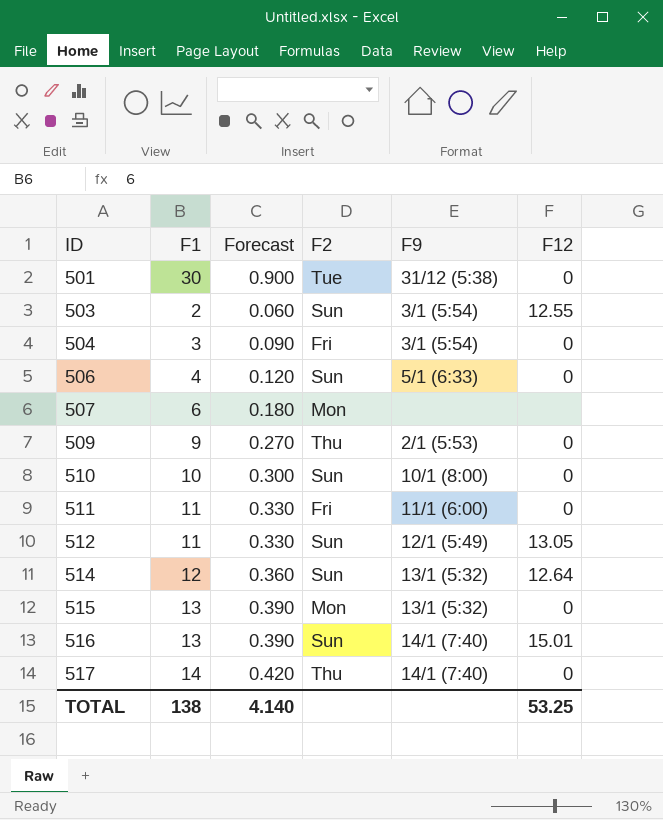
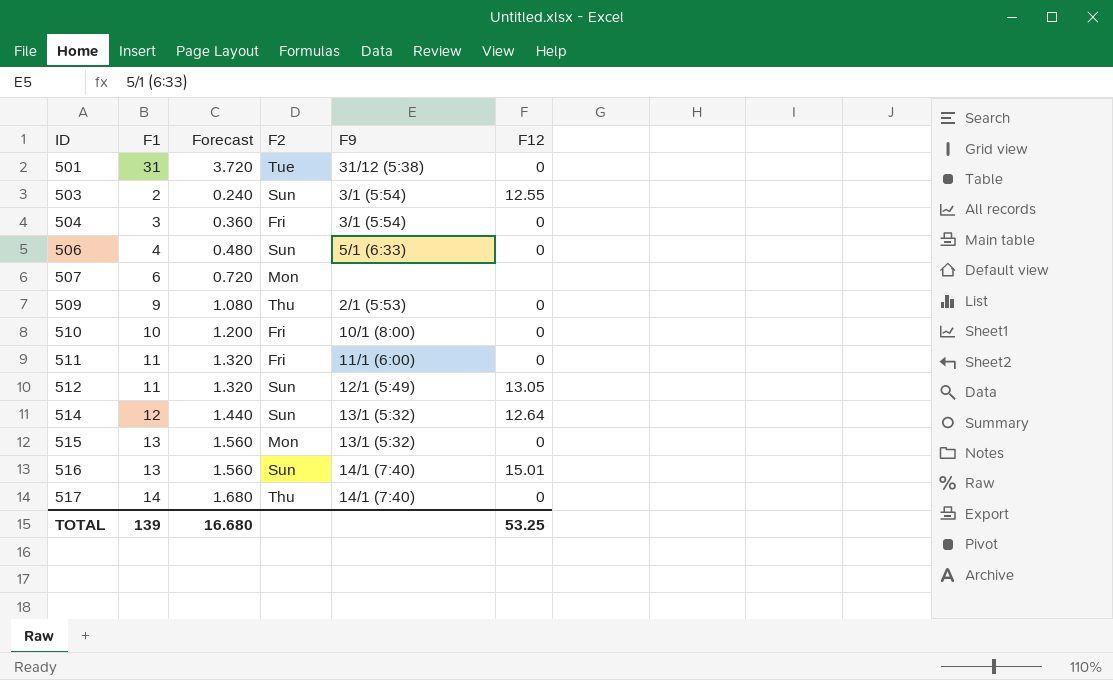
column Forecast | formula: [F1] * 0.03 -> [F1] * 0.12
501 | F1: 30 -> 31
510 | F2: Sun -> Fri
TOTAL | F1: 138 -> 139
TOTAL | Forecast: 4.140 -> 16.680

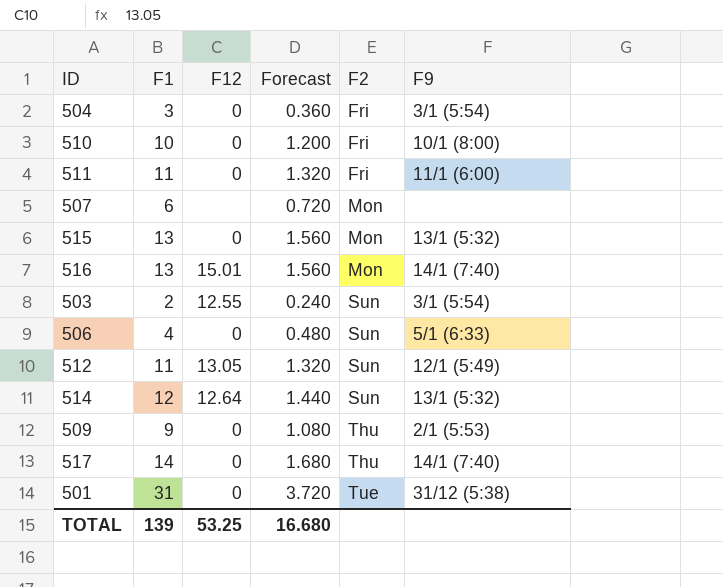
row order: ID ascending -> F2 ascending
column F12 | position: 6 -> 3
516 | F2: Sun -> Mon

